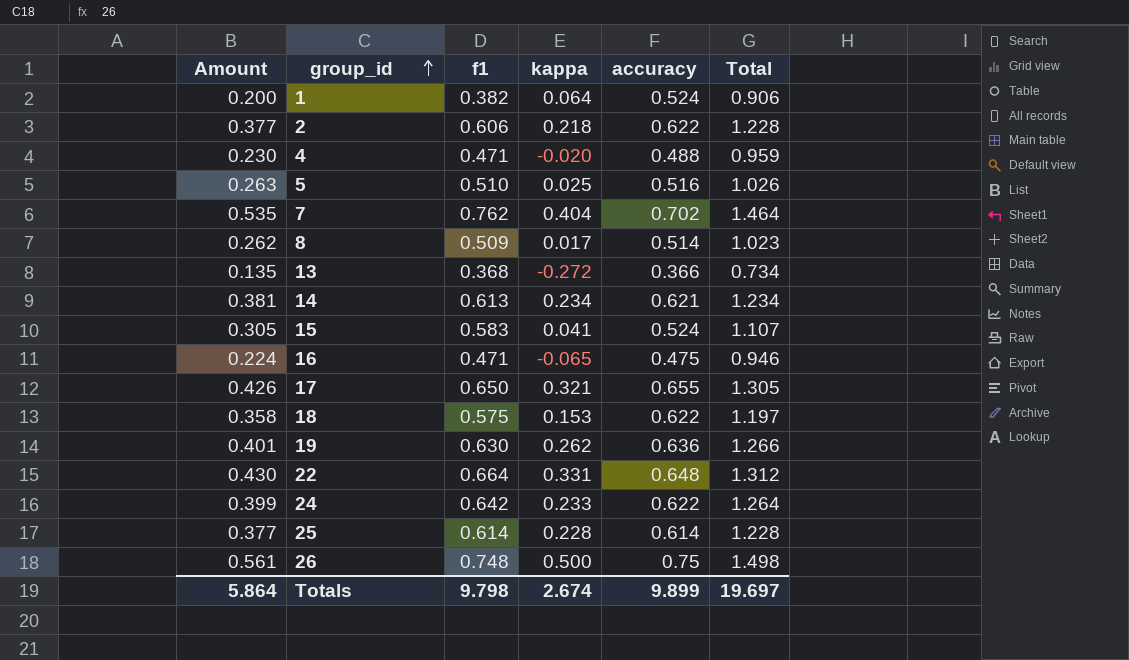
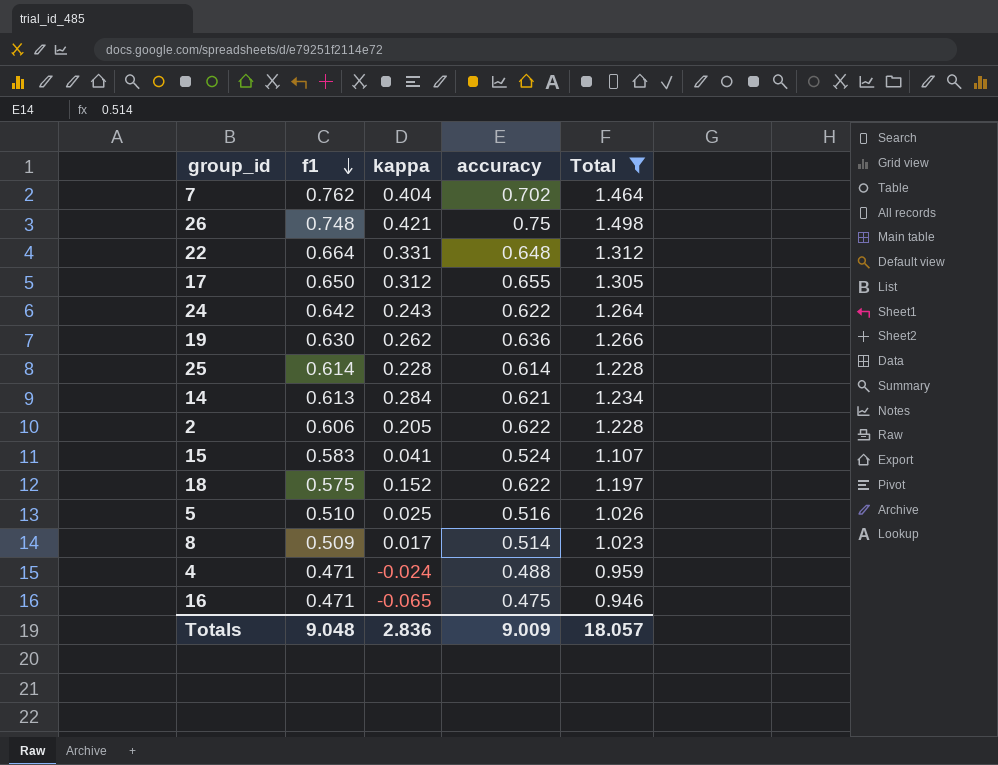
filter: none -> Total >= 0.946
row order: group_id ascending -> f1 descending
column Amount | formula: [f1] * [accuracy] -> none
26 | kappa: 0.500 -> 0.421
17 | kappa: 0.321 -> 0.312
24 | kappa: 0.233 -> 0.243
14 | kappa: 0.234 -> 0.284
2 | kappa: 0.218 -> 0.205
18 | kappa: 0.153 -> 0.152
4 | kappa: -0.020 -> -0.024
Totals | f1: 9.798 -> 9.048
Totals | kappa: 2.674 -> 2.836
Totals | accuracy: 9.899 -> 9.009
Totals | Total: 19.697 -> 18.057

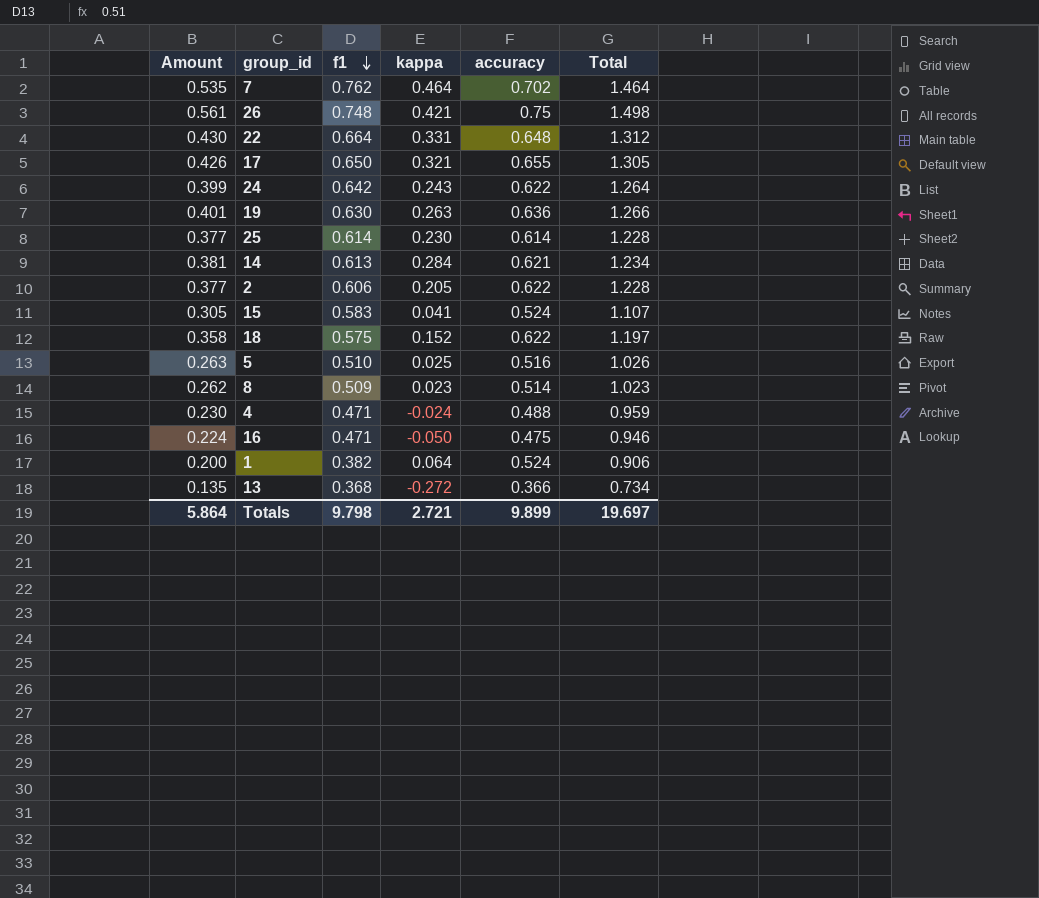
filter: Total >= 0.946 -> none
column Amount | formula: none -> [f1] * [accuracy]
7 | kappa: 0.404 -> 0.464
17 | kappa: 0.312 -> 0.321
19 | kappa: 0.262 -> 0.263
25 | kappa: 0.228 -> 0.230
8 | kappa: 0.017 -> 0.023
16 | kappa: -0.065 -> -0.050
Totals | f1: 9.048 -> 9.798
Totals | kappa: 2.836 -> 2.721
Totals | accuracy: 9.009 -> 9.899
Totals | Total: 18.057 -> 19.697

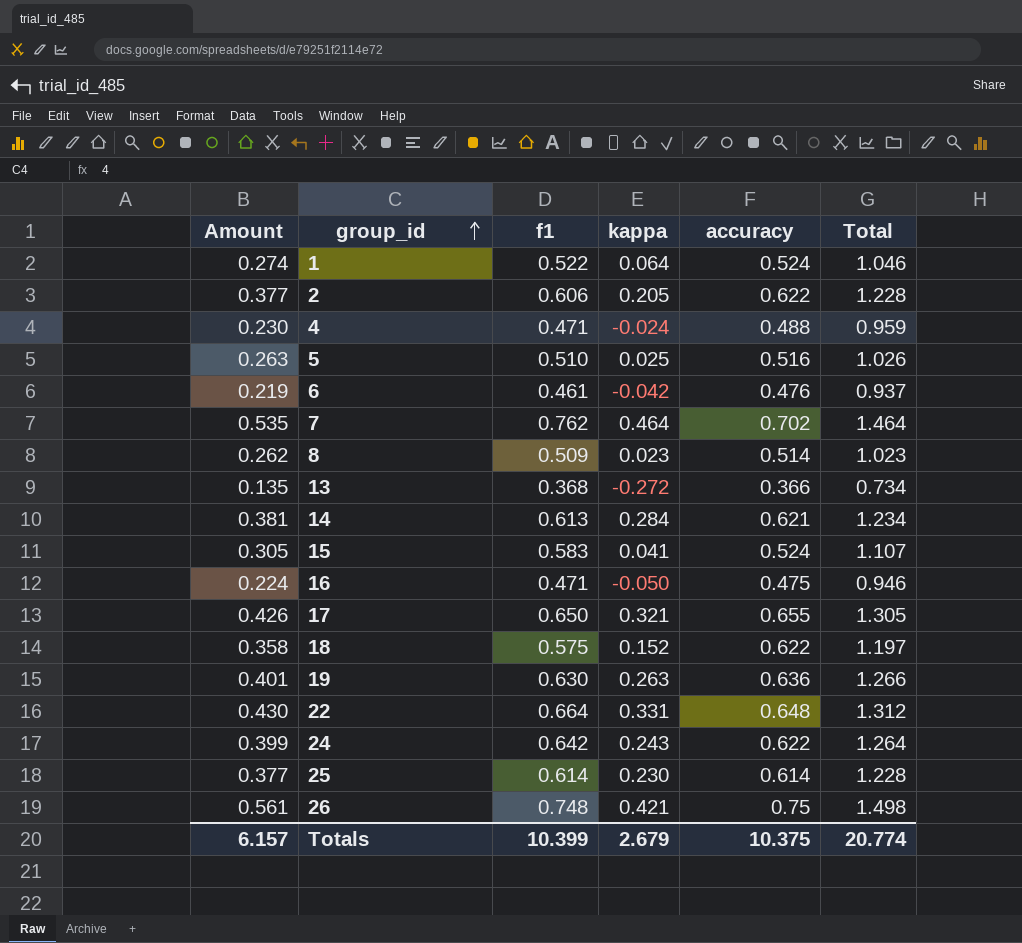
row order: f1 descending -> group_id ascending
1 | Amount: 0.200 -> 0.274
1 | f1: 0.382 -> 0.522
1 | Total: 0.906 -> 1.046
row 6: none -> 0.219 | 0.461 | -0.042 | 0.476 | 0.937
Totals | Amount: 5.864 -> 6.157
Totals | f1: 9.798 -> 10.399
Totals | kappa: 2.721 -> 2.679
Totals | accuracy: 9.899 -> 10.375
Totals | Total: 19.697 -> 20.774

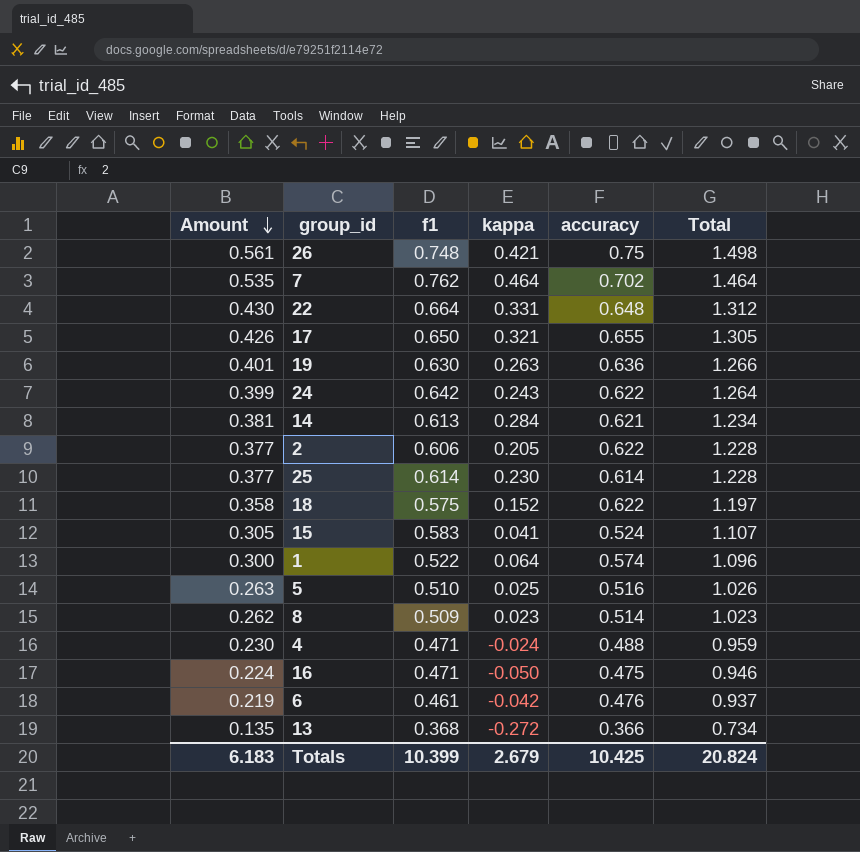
row order: group_id ascending -> Amount descending
1 | Amount: 0.274 -> 0.300
1 | accuracy: 0.524 -> 0.574
1 | Total: 1.046 -> 1.096
Totals | Amount: 6.157 -> 6.183
Totals | accuracy: 10.375 -> 10.425
Totals | Total: 20.774 -> 20.824

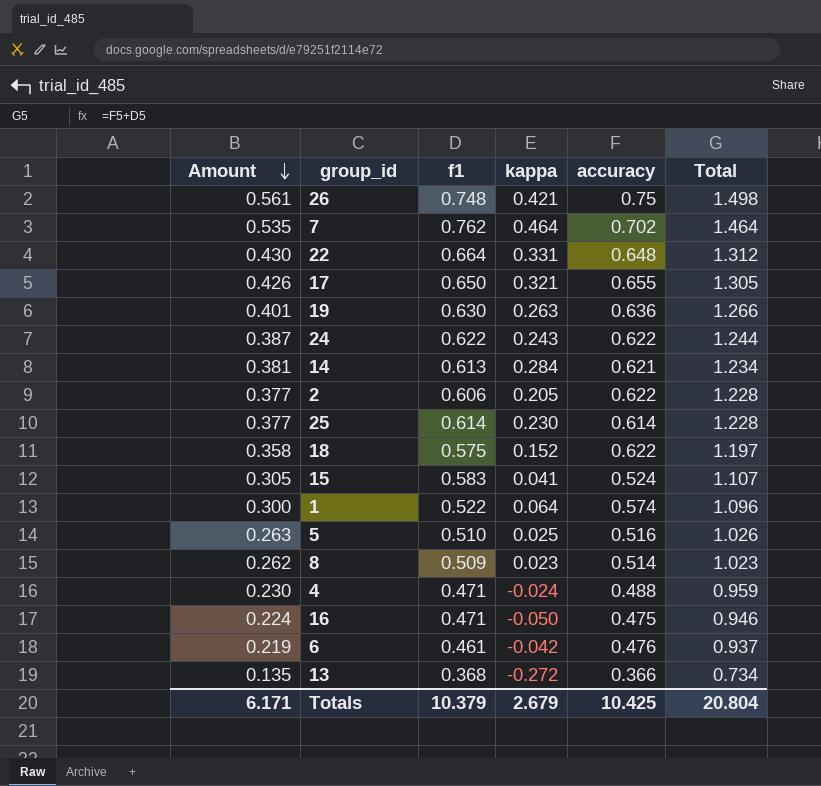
24 | Amount: 0.399 -> 0.387
24 | f1: 0.642 -> 0.622
24 | Total: 1.264 -> 1.244
Totals | Amount: 6.183 -> 6.171
Totals | f1: 10.399 -> 10.379
Totals | Total: 20.824 -> 20.804

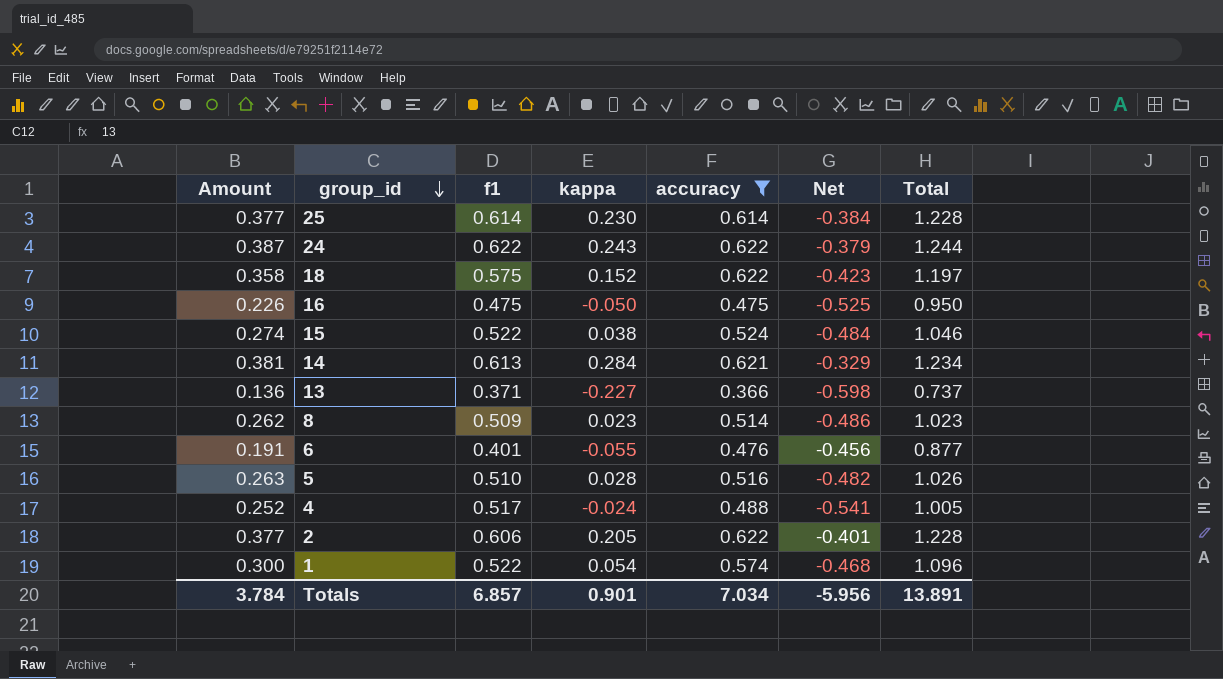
filter: none -> accuracy <= 0.622
row order: Amount descending -> group_id descending
column Net | formula: none -> [kappa] - [f1]
16 | Amount: 0.224 -> 0.226
16 | f1: 0.471 -> 0.475
16 | Total: 0.946 -> 0.950
15 | Amount: 0.305 -> 0.274
15 | f1: 0.583 -> 0.522
15 | kappa: 0.041 -> 0.038
15 | Total: 1.107 -> 1.046
13 | Amount: 0.135 -> 0.136
13 | f1: 0.368 -> 0.371
13 | kappa: -0.272 -> -0.227
13 | Total: 0.734 -> 0.737
6 | Amount: 0.219 -> 0.191
6 | f1: 0.461 -> 0.401
6 | kappa: -0.042 -> -0.055
6 | Total: 0.937 -> 0.877
5 | kappa: 0.025 -> 0.028
4 | Amount: 0.230 -> 0.252
4 | f1: 0.471 -> 0.517
4 | Total: 0.959 -> 1.005
1 | kappa: 0.064 -> 0.054
Totals | Amount: 6.171 -> 3.784
Totals | f1: 10.379 -> 6.857
Totals | kappa: 2.679 -> 0.901
Totals | accuracy: 10.425 -> 7.034
Totals | Total: 20.804 -> 13.891

